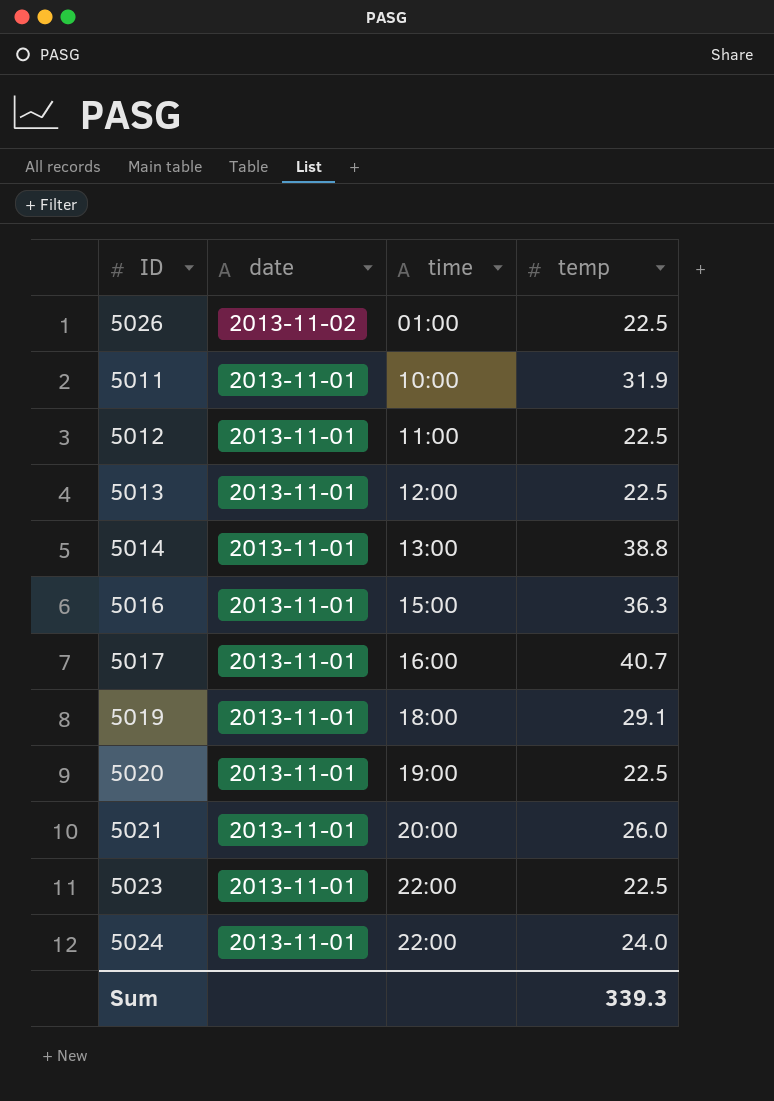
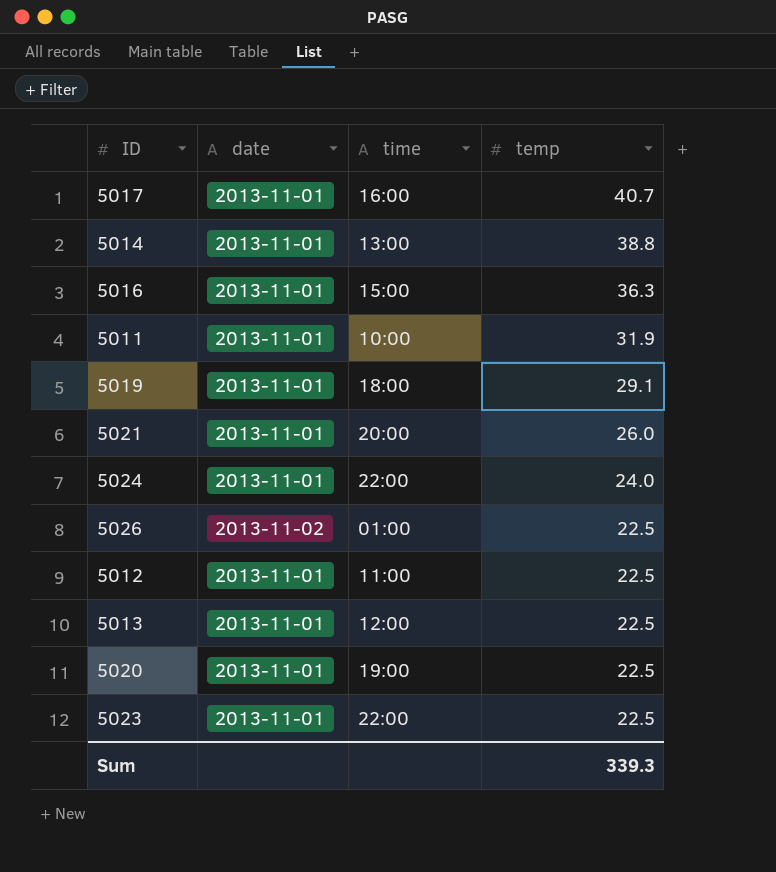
row order: date descending -> temp descending

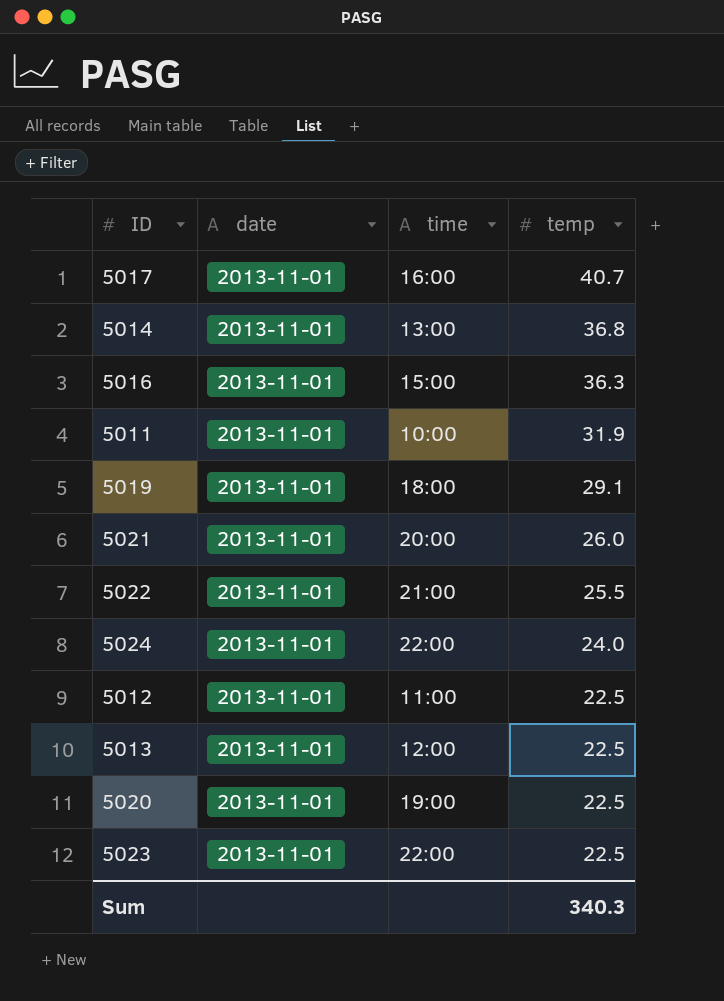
row 5026: 2013-11-02 | 01:00 | 22.5 -> none
5014 | temp: 38.8 -> 36.8
row 5022: none -> 2013-11-01 | 21:00 | 25.5
Sum | temp: 339.3 -> 340.3

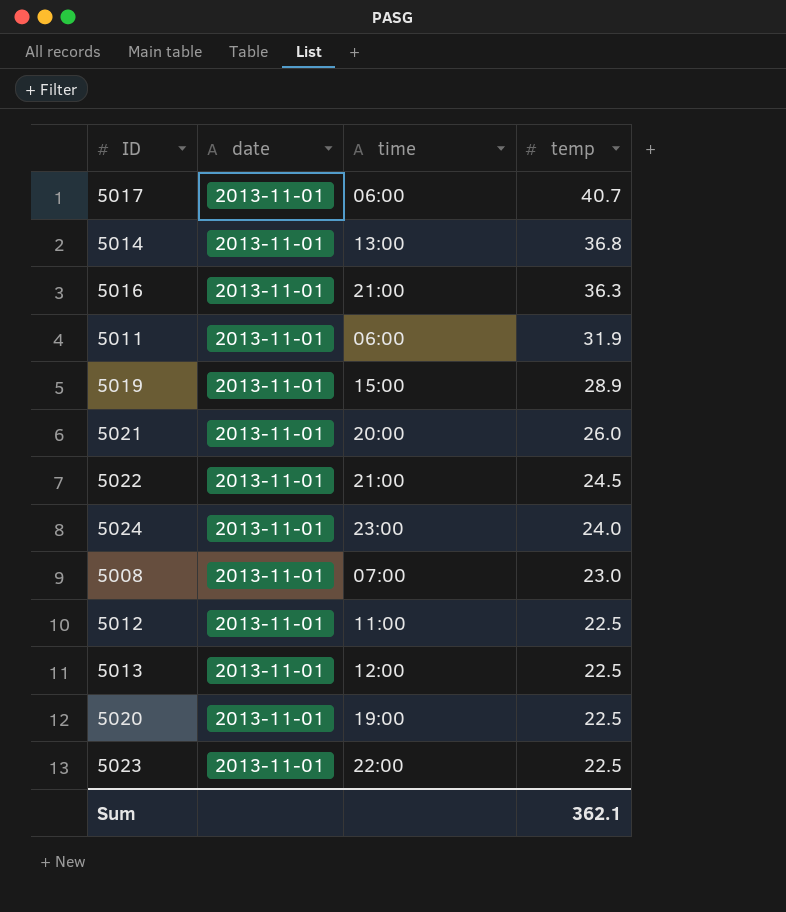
5017 | time: 16:00 -> 06:00
5016 | time: 15:00 -> 21:00
5011 | time: 10:00 -> 06:00
5019 | time: 18:00 -> 15:00
5019 | temp: 29.1 -> 28.9
5022 | temp: 25.5 -> 24.5
5024 | time: 22:00 -> 23:00
row 5008: none -> 2013-11-01 | 07:00 | 23.0
Sum | temp: 340.3 -> 362.1

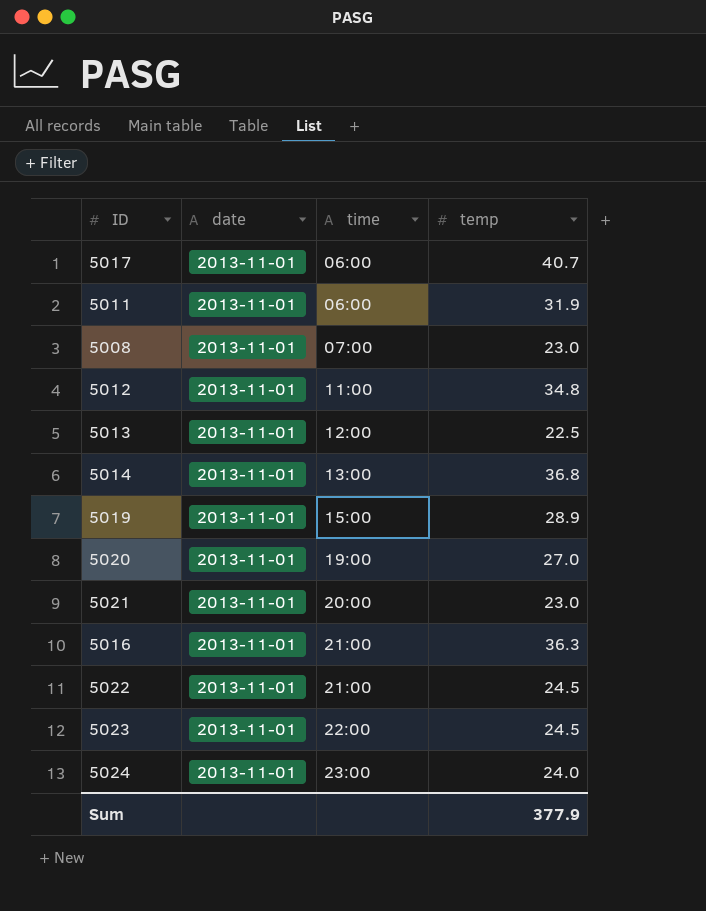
row order: temp descending -> time ascending
5012 | temp: 22.5 -> 34.8
5020 | temp: 22.5 -> 27.0
5021 | temp: 26.0 -> 23.0
5023 | temp: 22.5 -> 24.5
Sum | temp: 362.1 -> 377.9

